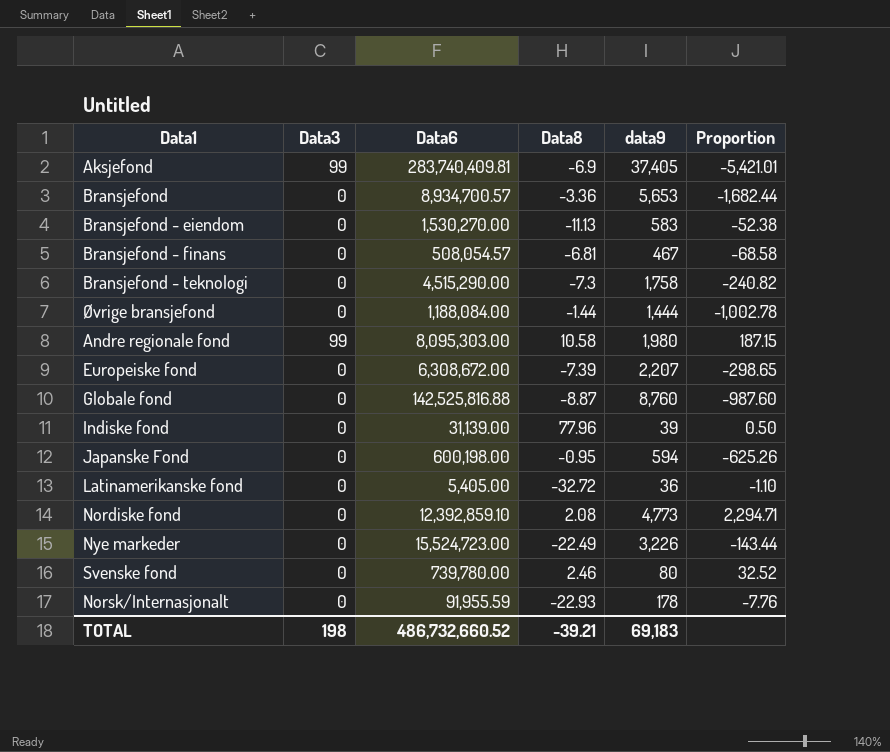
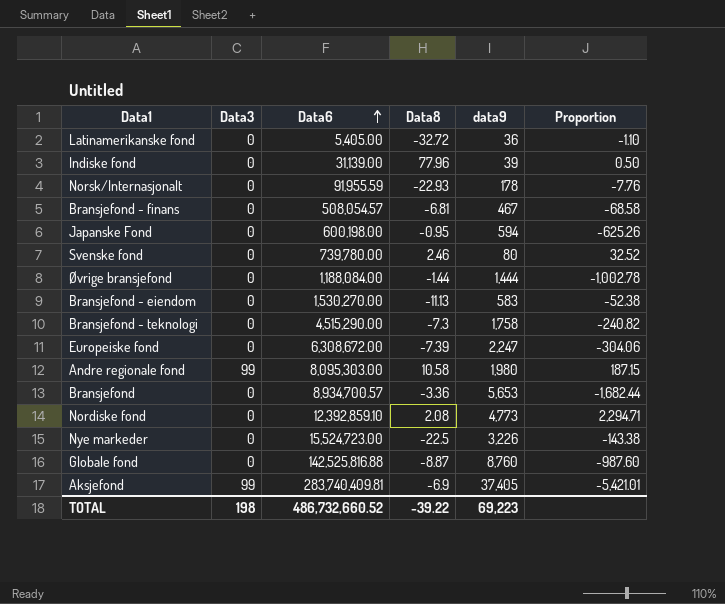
row order: none -> Data6 ascending
Europeiske fond | data9: 2,207 -> 2,247
Europeiske fond | Proportion: -298.65 -> -304.06
Nye markeder | Data8: -22.49 -> -22.5
Nye markeder | Proportion: -143.44 -> -143.38
TOTAL | Data8: -39.21 -> -39.22
TOTAL | data9: 69,183 -> 69,223

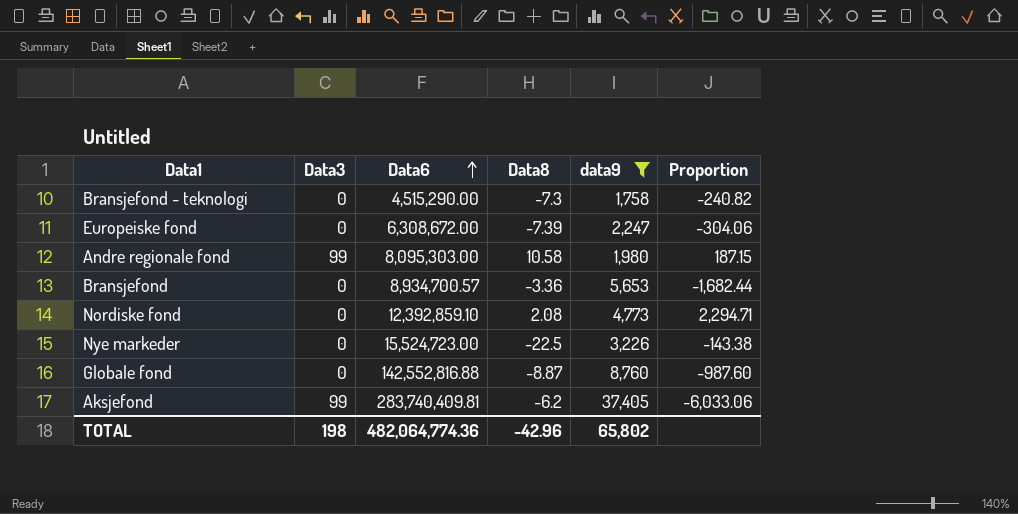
filter: none -> data9 >= 1,758
Globale fond | Data6: 142,525,816.88 -> 142,552,816.88
Aksjefond | Data8: -6.9 -> -6.2
Aksjefond | Proportion: -5,421.01 -> -6,033.06
TOTAL | Data6: 486,732,660.52 -> 482,064,774.36
TOTAL | Data8: -39.22 -> -42.96
TOTAL | data9: 69,223 -> 65,802

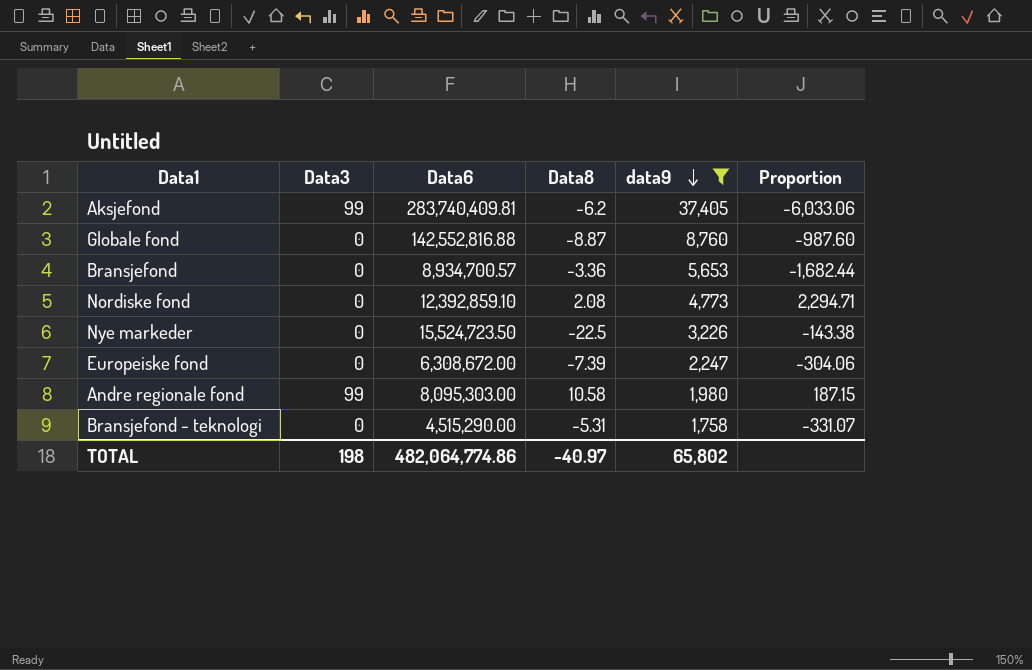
row order: Data6 ascending -> data9 descending
Nye markeder | Data6: 15,524,723.00 -> 15,524,723.50
Bransjefond - teknologi | Data8: -7.3 -> -5.31
Bransjefond - teknologi | Proportion: -240.82 -> -331.07
TOTAL | Data6: 482,064,774.36 -> 482,064,774.86
TOTAL | Data8: -42.96 -> -40.97

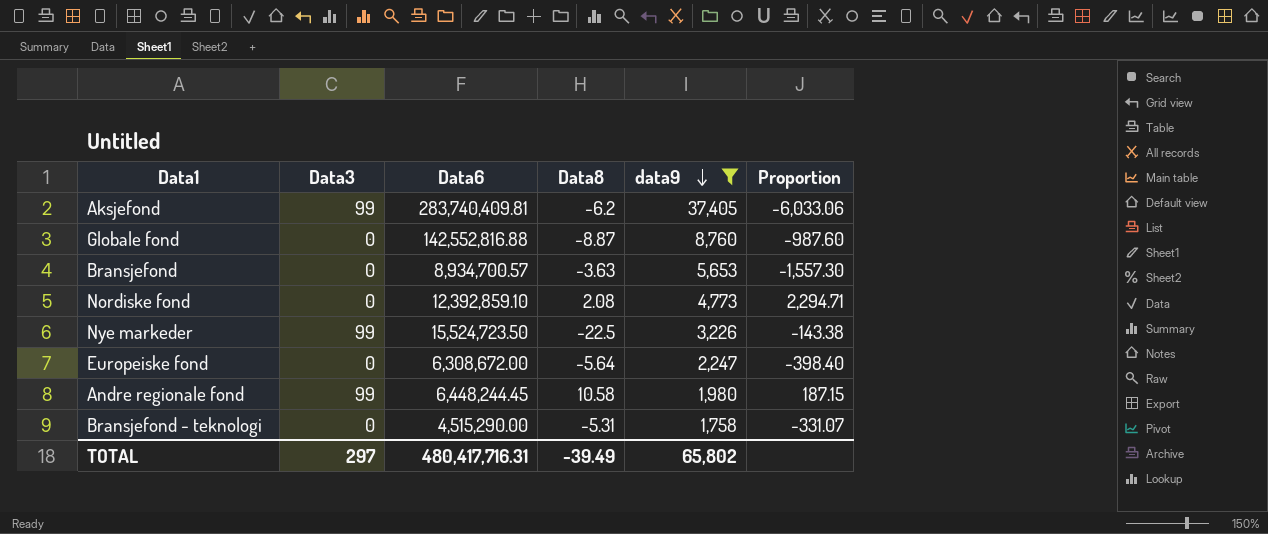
Bransjefond | Data8: -3.36 -> -3.63
Bransjefond | Proportion: -1,682.44 -> -1,557.30
Nye markeder | Data3: 0 -> 99
Europeiske fond | Data8: -7.39 -> -5.64
Europeiske fond | Proportion: -304.06 -> -398.40
Andre regionale fond | Data6: 8,095,303.00 -> 6,448,244.45
TOTAL | Data3: 198 -> 297
TOTAL | Data6: 482,064,774.86 -> 480,417,716.31
TOTAL | Data8: -40.97 -> -39.49

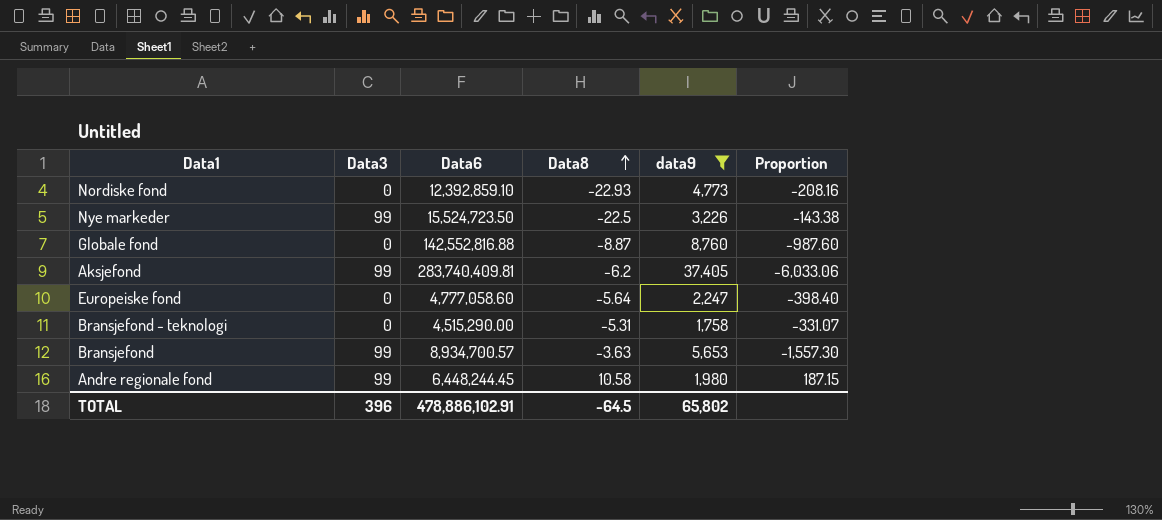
row order: data9 descending -> Data8 ascending
Nordiske fond | Data8: 2.08 -> -22.93
Nordiske fond | Proportion: 2,294.71 -> -208.16
Europeiske fond | Data6: 6,308,672.00 -> 4,777,058.60
Bransjefond | Data3: 0 -> 99
TOTAL | Data3: 297 -> 396
TOTAL | Data6: 480,417,716.31 -> 478,886,102.91
TOTAL | Data8: -39.49 -> -64.5

